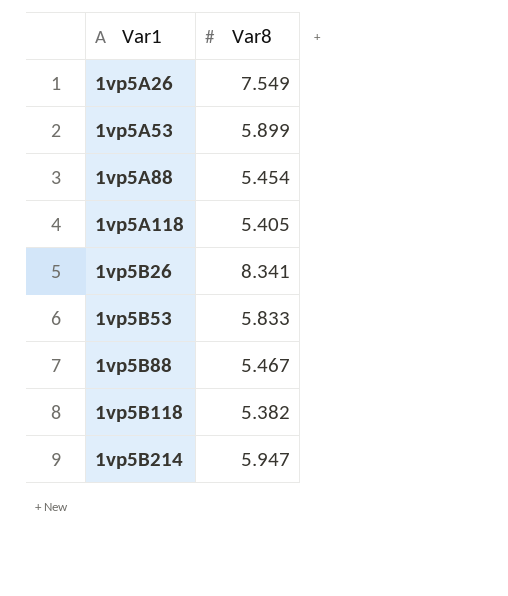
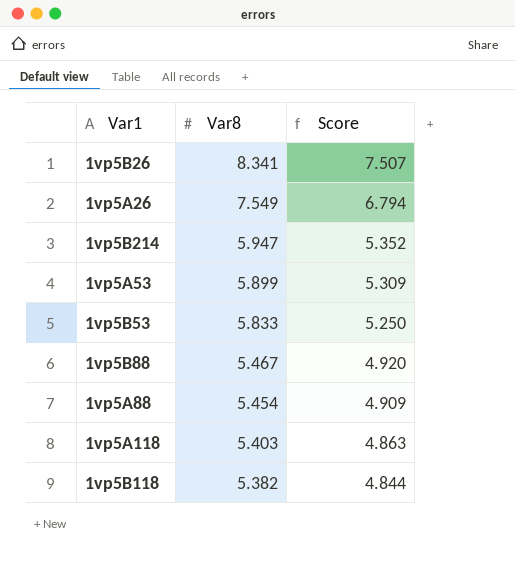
row order: Var1 ascending -> Var8 descending
column Score | formula: none -> [Var8] * 0.9
1vp5A118 | Var8: 5.405 -> 5.403

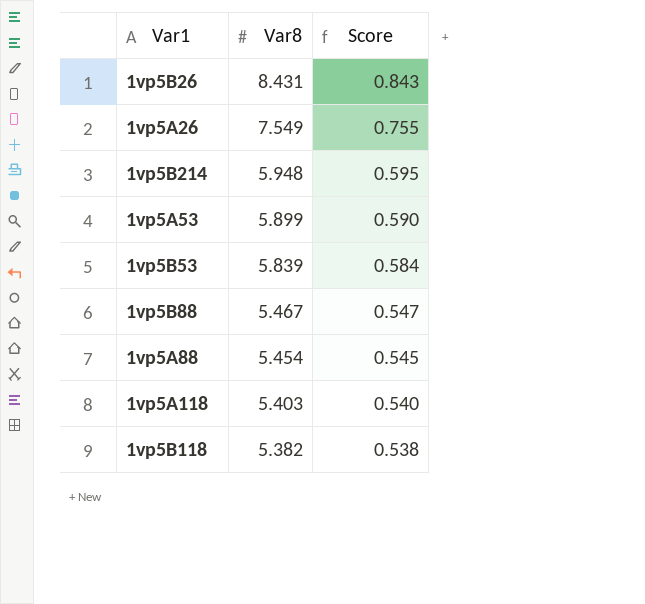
column Score | formula: [Var8] * 0.9 -> [Var8] * 0.1
1vp5B26 | Var8: 8.341 -> 8.431
1vp5B214 | Var8: 5.947 -> 5.948
1vp5B53 | Var8: 5.833 -> 5.839

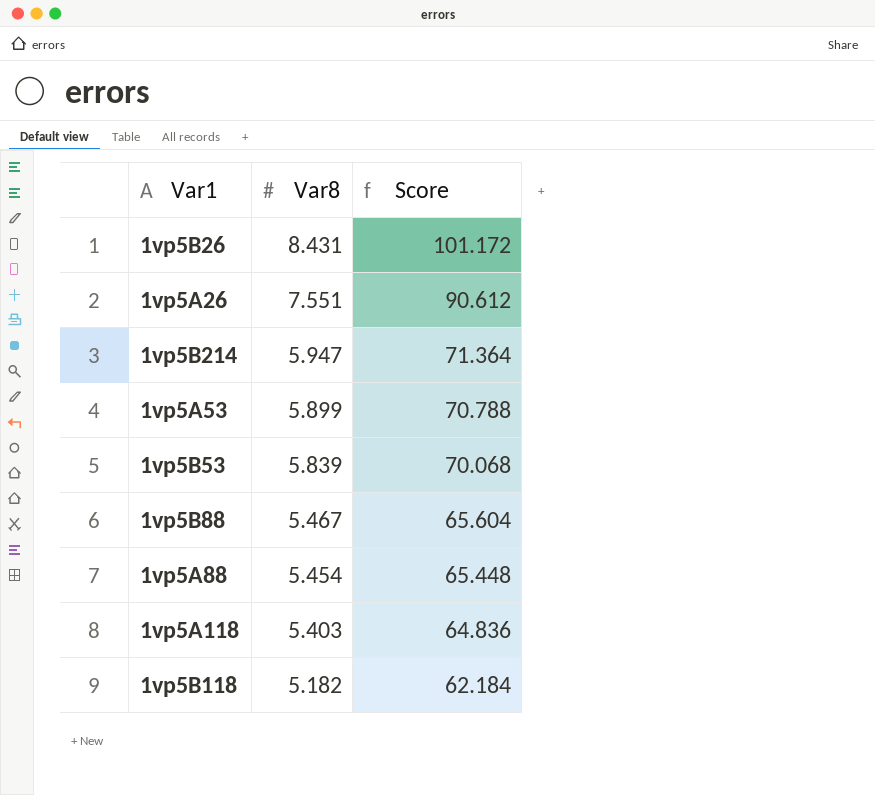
column Score | formula: [Var8] * 0.1 -> [Var8] * 12
1vp5A26 | Var8: 7.549 -> 7.551
1vp5B214 | Var8: 5.948 -> 5.947
1vp5B118 | Var8: 5.382 -> 5.182

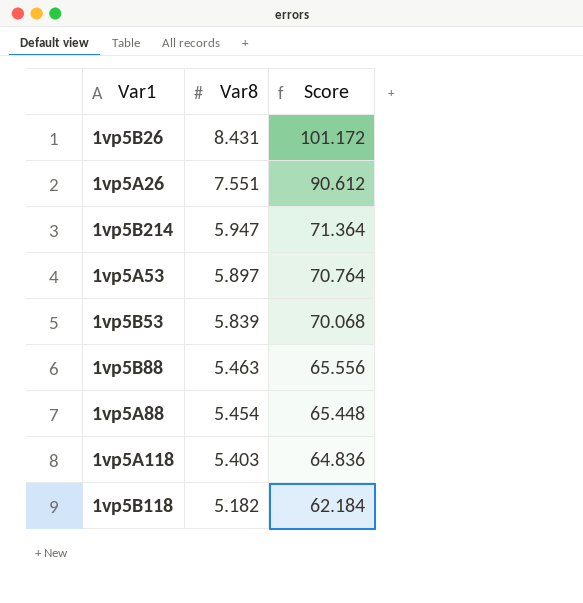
1vp5A53 | Var8: 5.899 -> 5.897
1vp5A53 | Score: 70.788 -> 70.764
1vp5B88 | Var8: 5.467 -> 5.463
1vp5B88 | Score: 65.604 -> 65.556

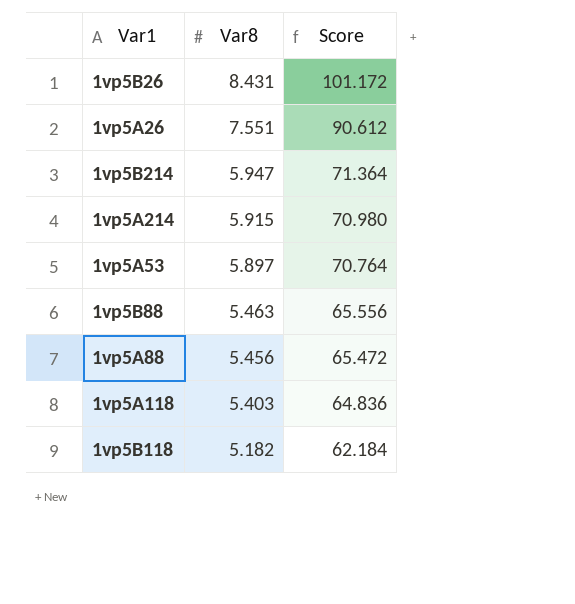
row 1vp5B53: 5.839 | 70.068 -> none
row 1vp5A214: none -> 5.915 | 70.980
1vp5A88 | Var8: 5.454 -> 5.456
1vp5A88 | Score: 65.448 -> 65.472

